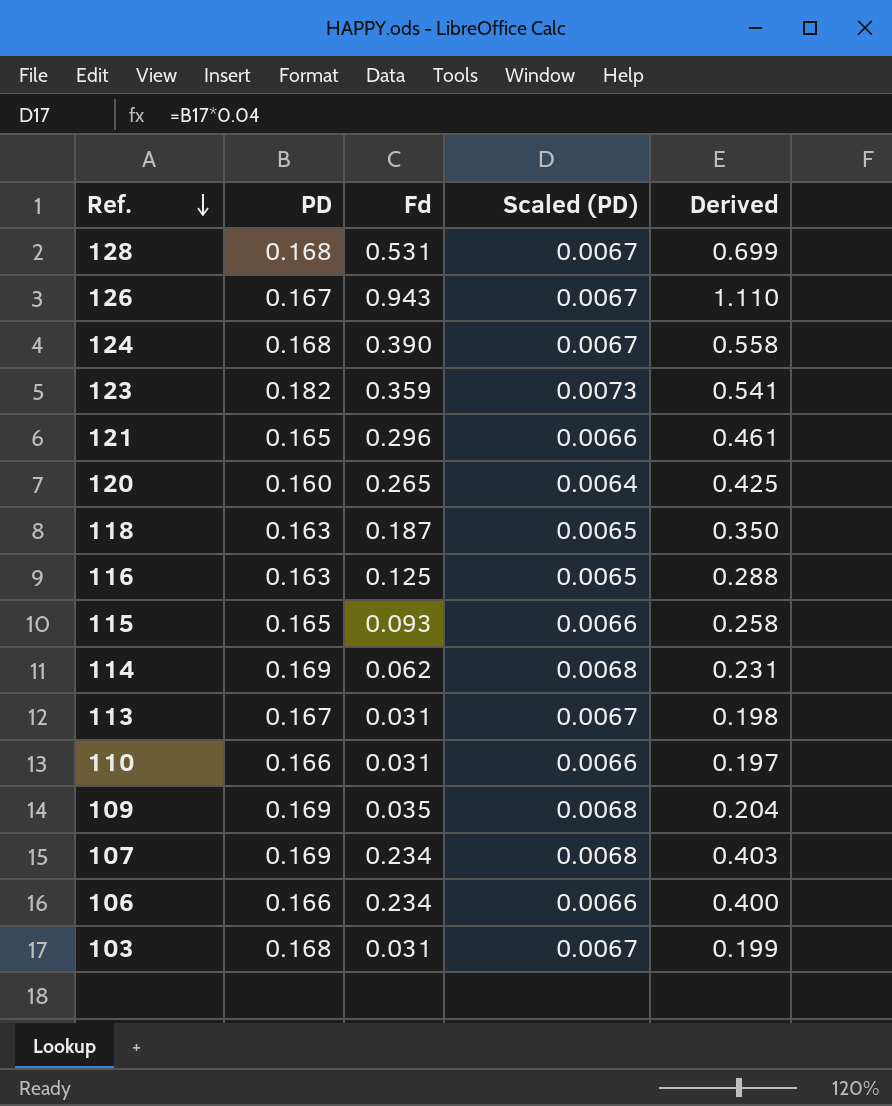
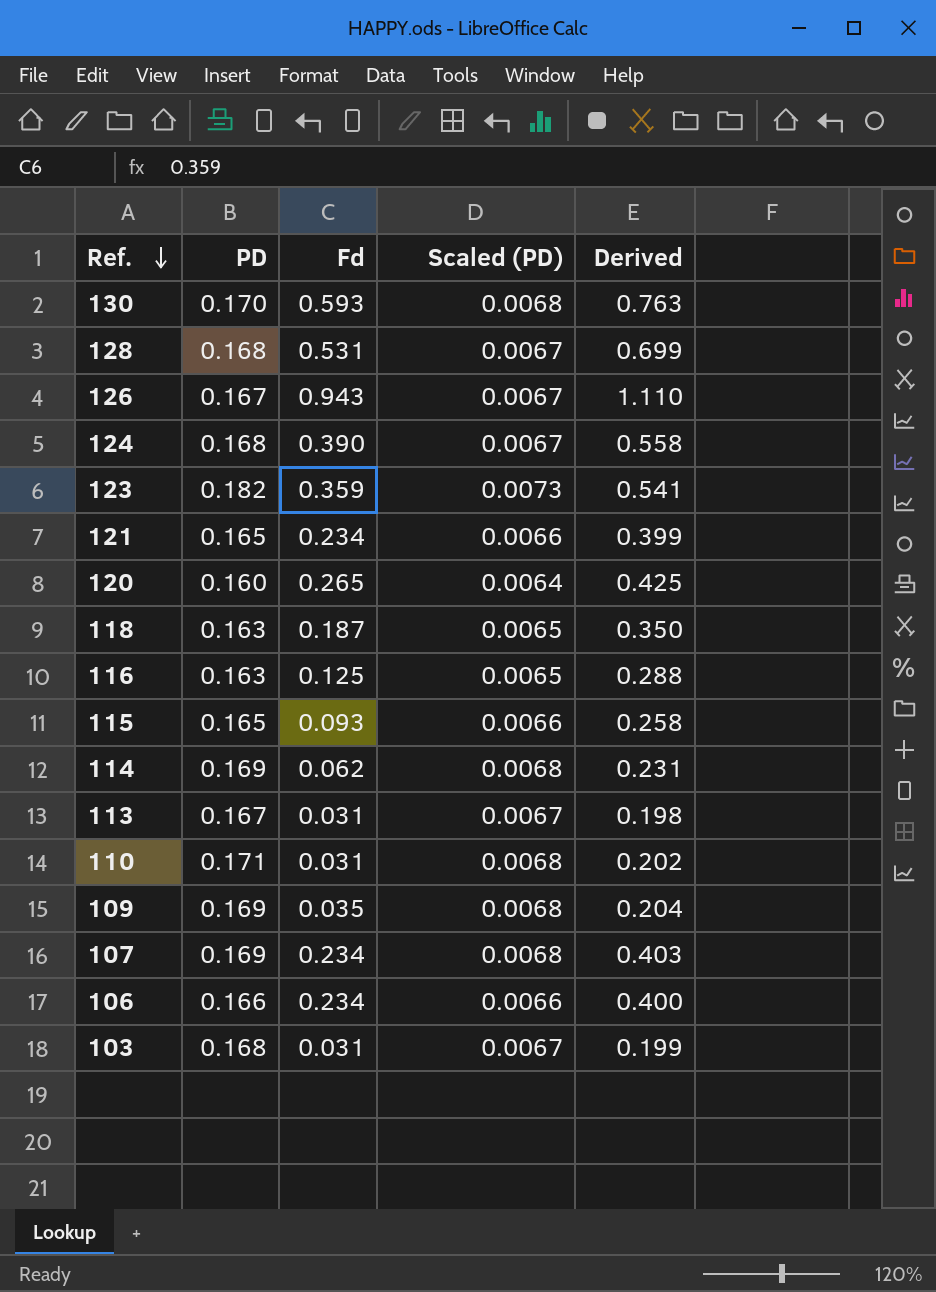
row 130: none -> 0.170 | 0.593 | 0.0068 | 0.763
121 | Fd: 0.296 -> 0.234
121 | Derived: 0.461 -> 0.399
110 | PD: 0.166 -> 0.171
110 | Scaled (PD): 0.0066 -> 0.0068
110 | Derived: 0.197 -> 0.202

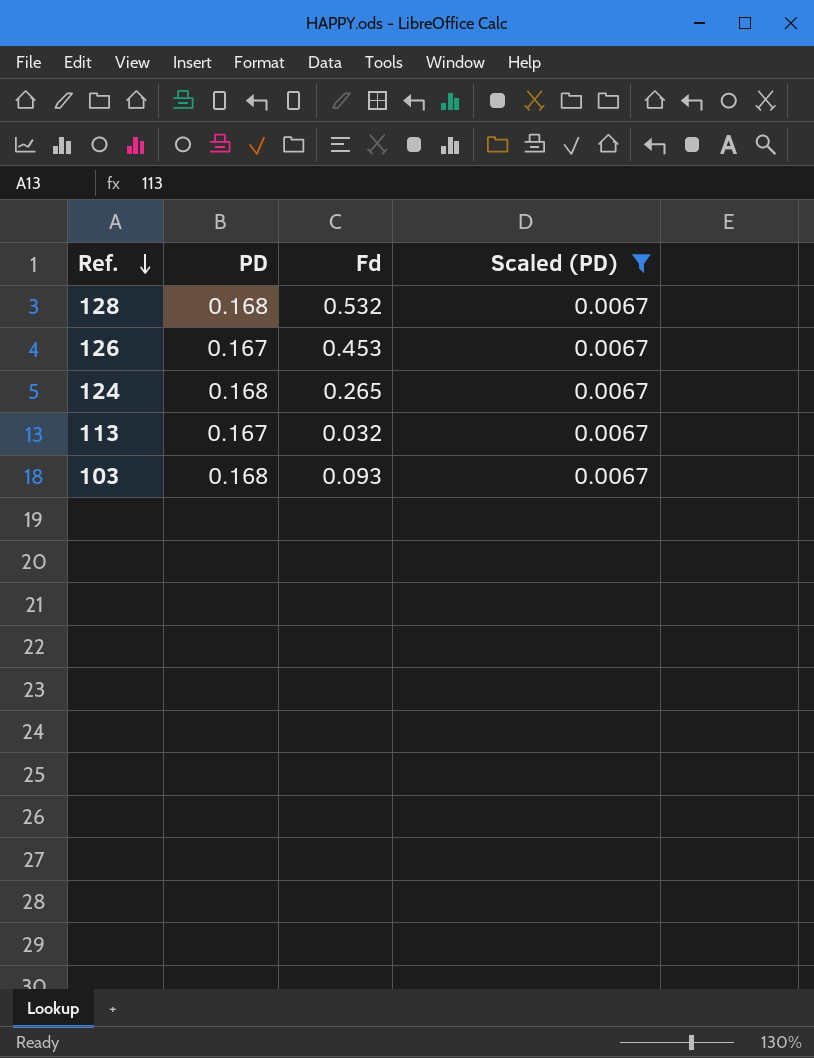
filter: none -> Scaled (PD) = 0.0067
column Derived | formula: [PD] + [Fd] -> none
128 | Fd: 0.531 -> 0.532
126 | Fd: 0.943 -> 0.453
124 | Fd: 0.390 -> 0.265
113 | Fd: 0.031 -> 0.032
103 | Fd: 0.031 -> 0.093

